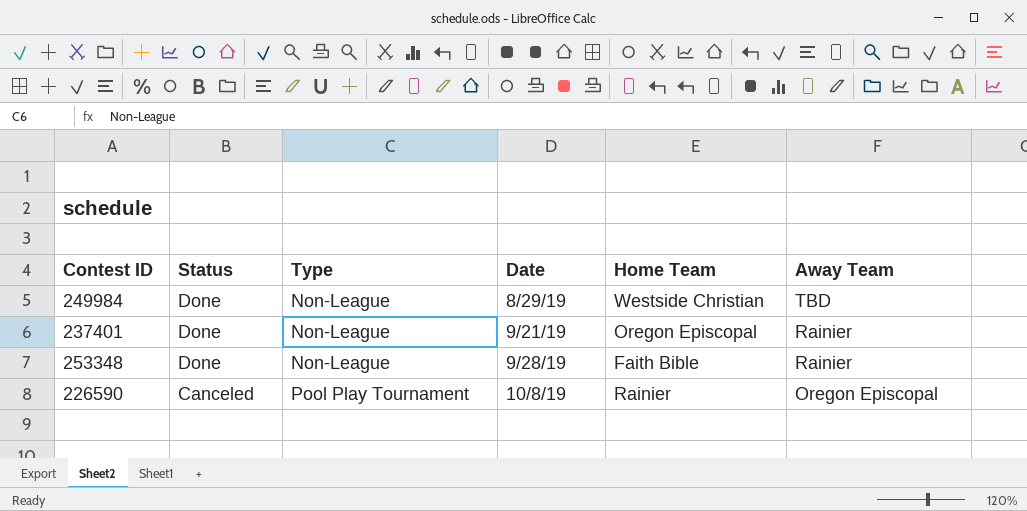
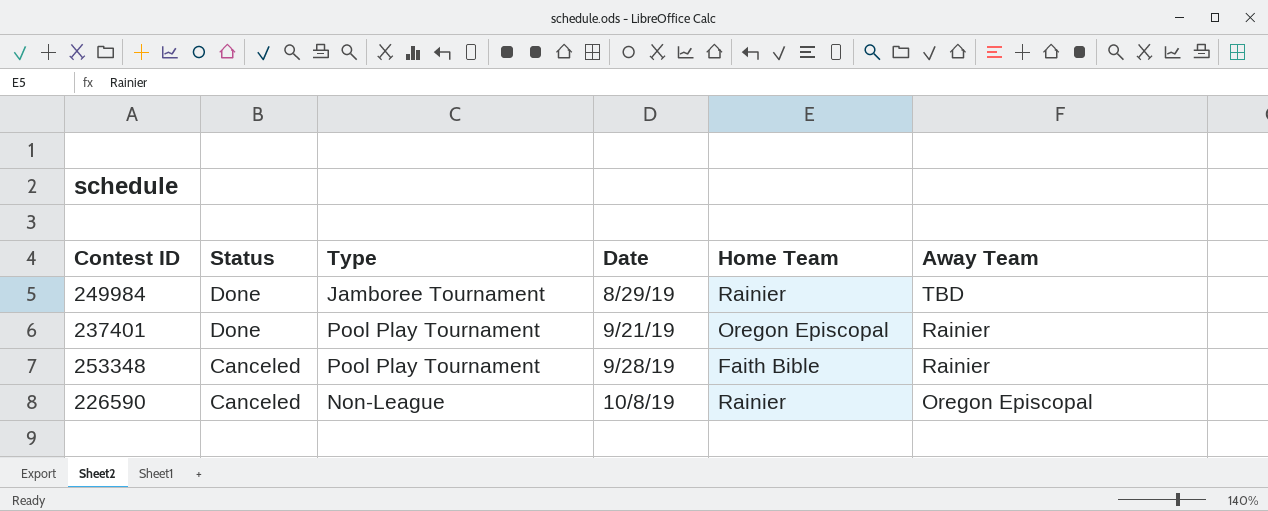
249984 | Type: Non-League -> Jamboree Tournament
249984 | Home Team: Westside Christian -> Rainier
237401 | Type: Non-League -> Pool Play Tournament
253348 | Status: Done -> Canceled
253348 | Type: Non-League -> Pool Play Tournament
226590 | Type: Pool Play Tournament -> Non-League

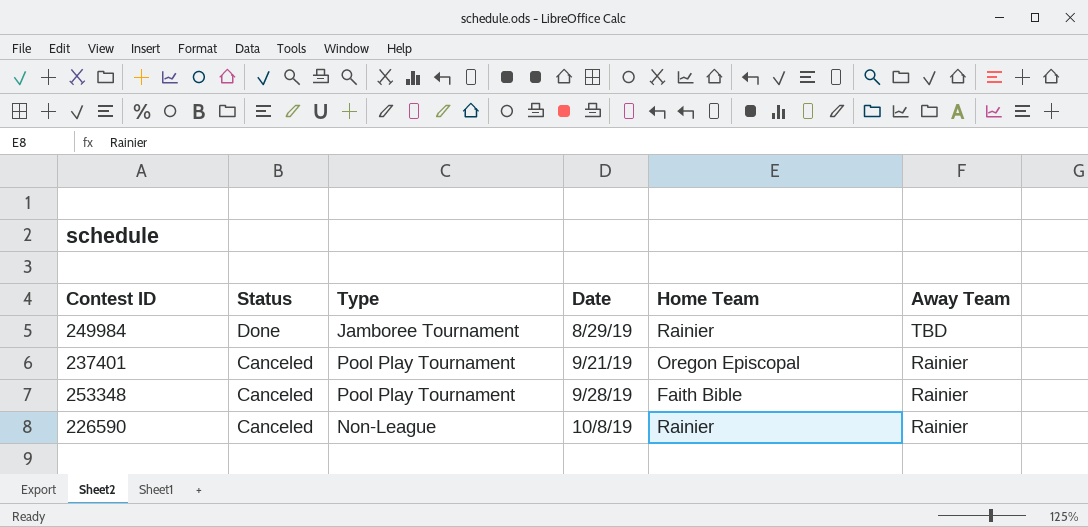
237401 | Status: Done -> Canceled
226590 | Away Team: Oregon Episcopal -> Rainier

